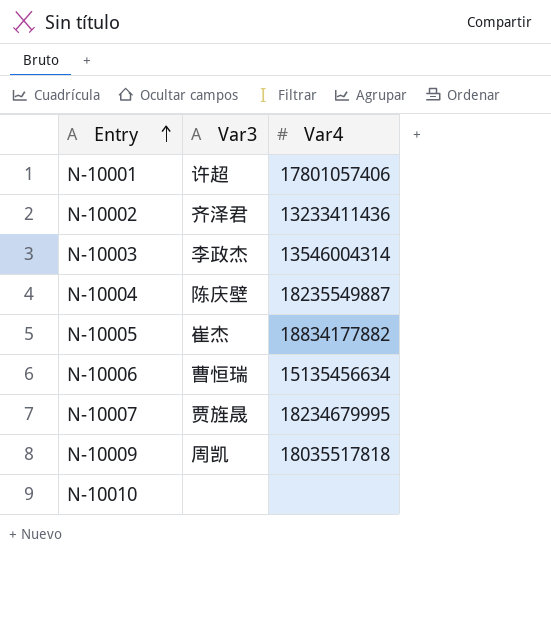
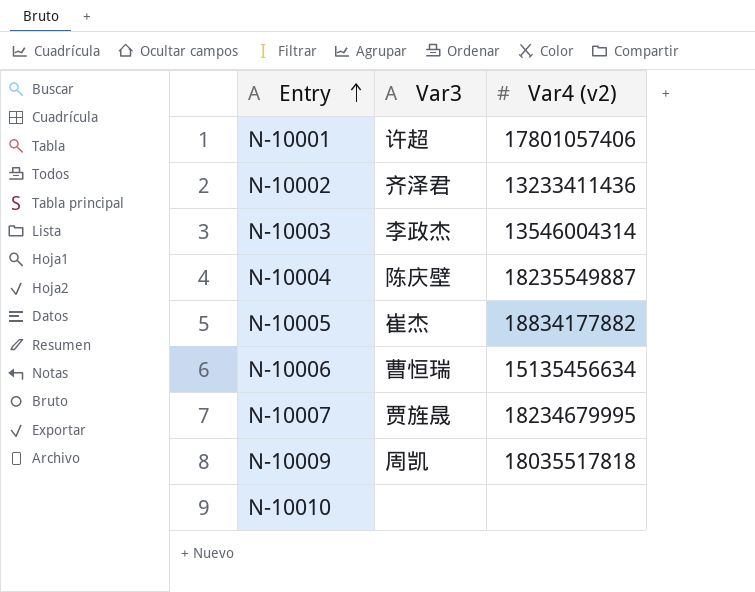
column name: Var4 -> Var4 (v2)

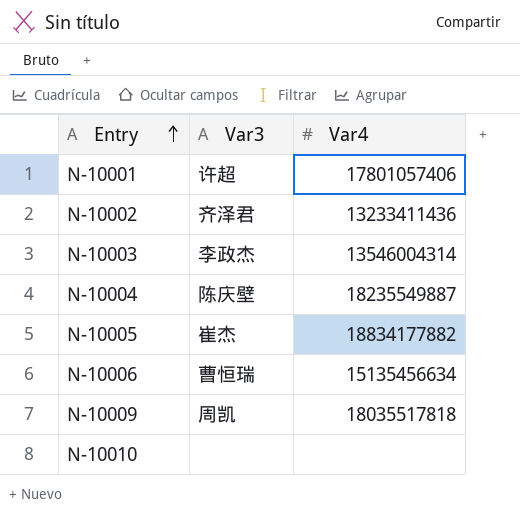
column name: Var4 (v2) -> Var4
row N-10007: 贾旌晟 | 18234679995 -> none

